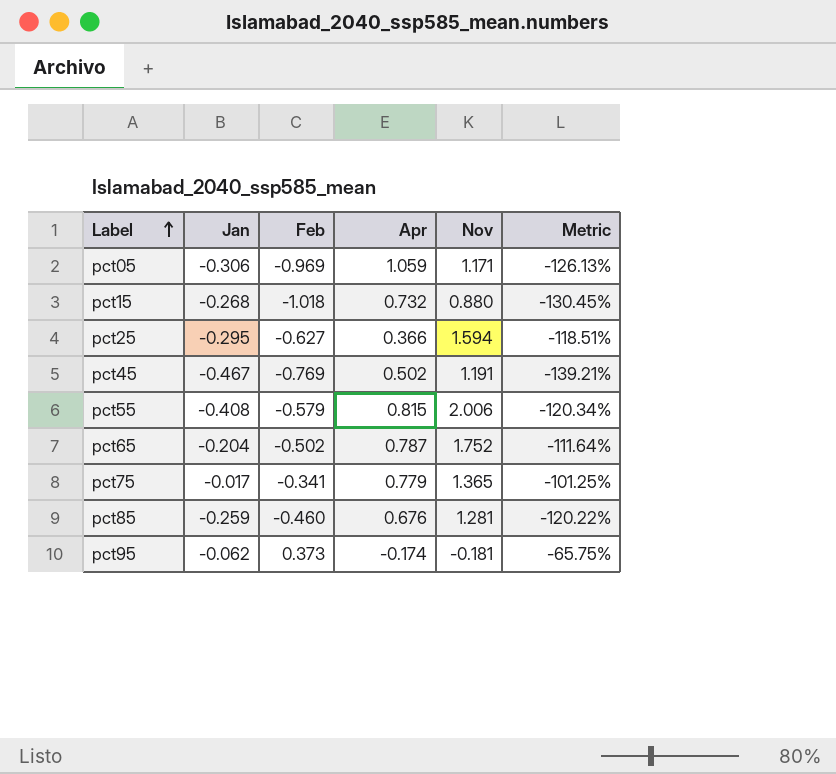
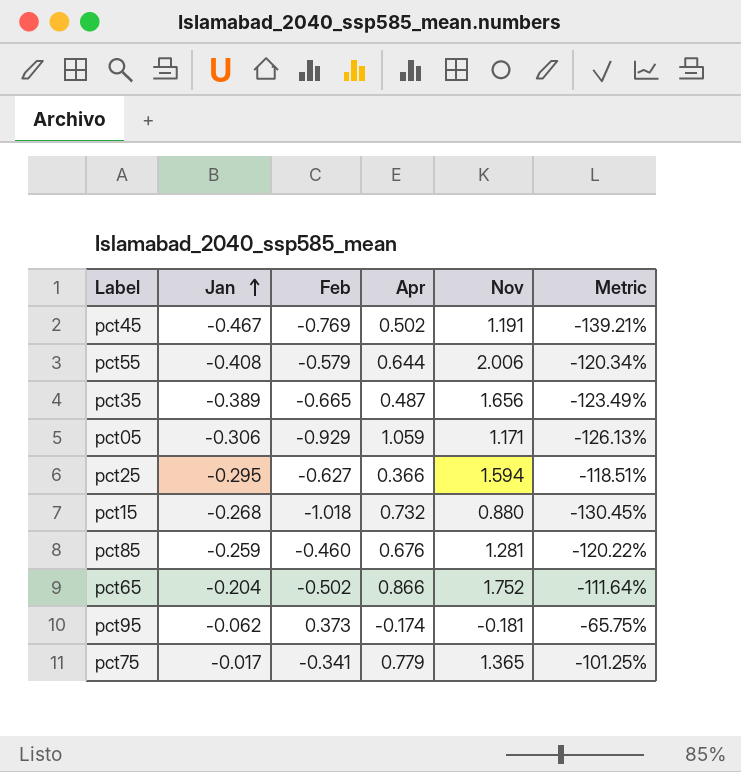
row order: Label ascending -> Jan ascending
pct55 | Apr: 0.815 -> 0.644
row pct35: none -> -0.389 | -0.665 | 0.487 | 1.656 | -123.49%
pct05 | Feb: -0.969 -> -0.929
pct65 | Apr: 0.787 -> 0.866

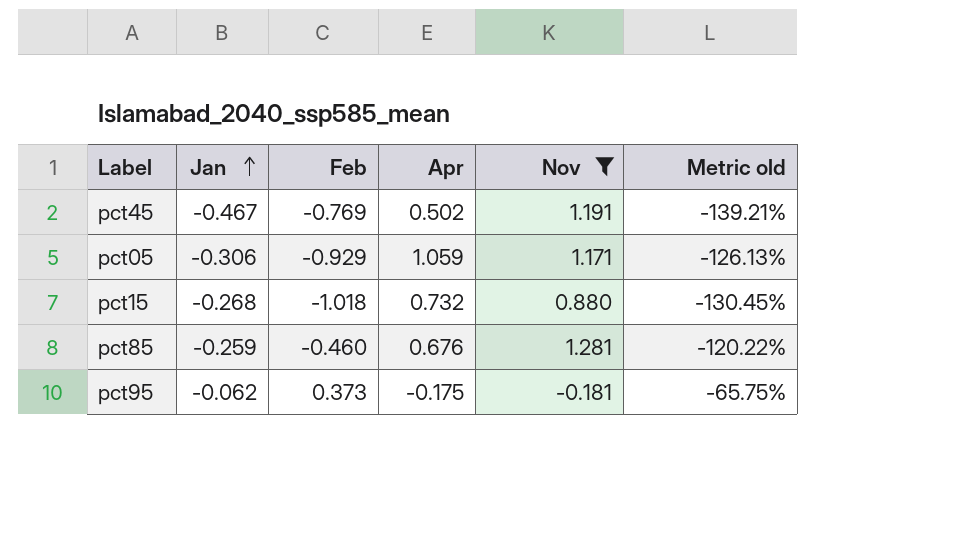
filter: none -> Nov <= 1.281
column name: Metric -> Metric old
pct95 | Apr: -0.174 -> -0.175

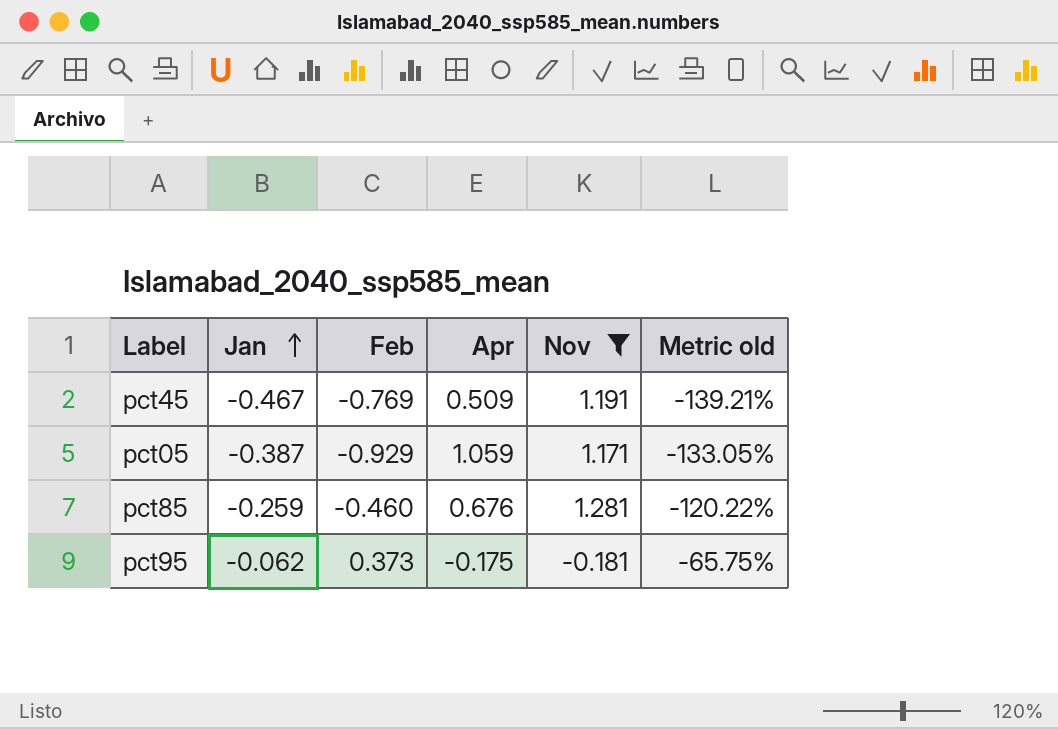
row pct15: -0.268 | -1.018 | 0.732 | 0.880 | -130.45% -> none
pct45 | Apr: 0.502 -> 0.509
pct05 | Jan: -0.306 -> -0.387
pct05 | Metric old: -126.13% -> -133.05%

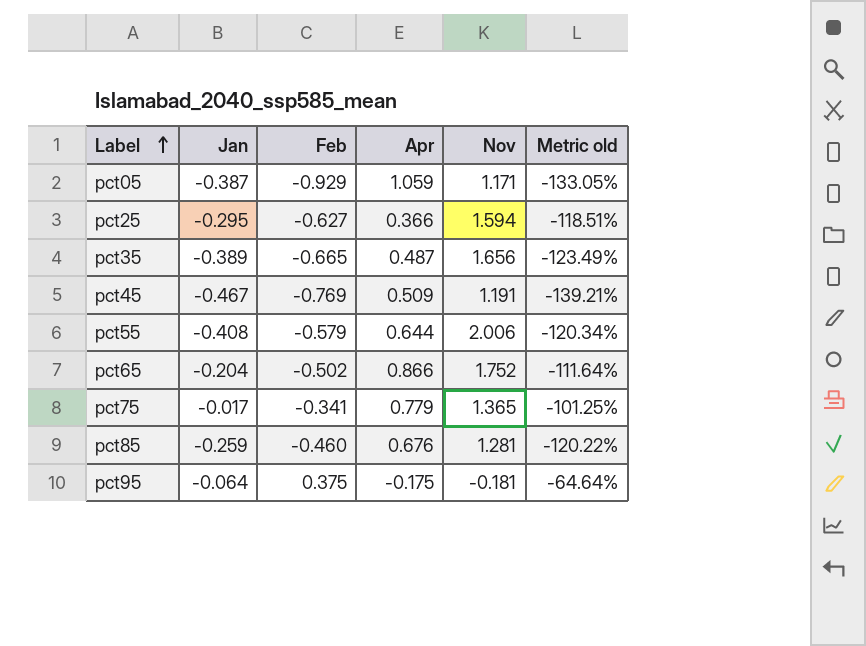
filter: Nov <= 1.281 -> none
row order: Jan ascending -> Label ascending
pct95 | Jan: -0.062 -> -0.064
pct95 | Feb: 0.373 -> 0.375
pct95 | Metric old: -65.75% -> -64.64%

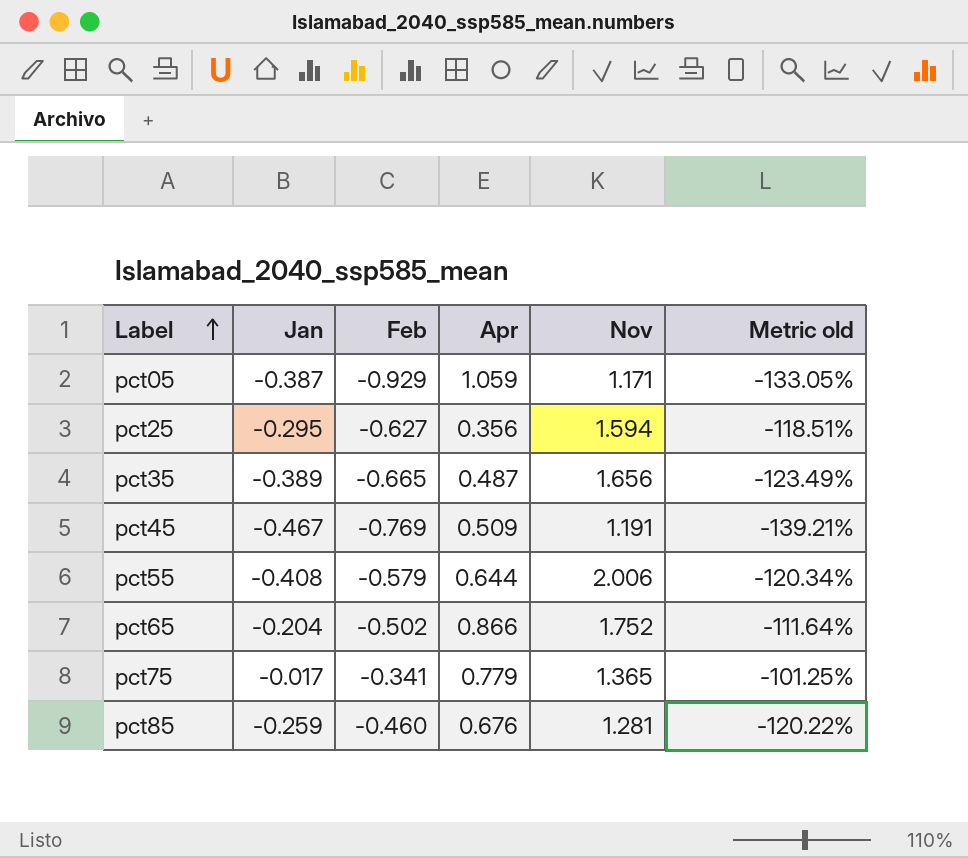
row pct95: -0.064 | 0.375 | -0.175 | -0.181 | -64.64% -> none
pct25 | Apr: 0.366 -> 0.356

